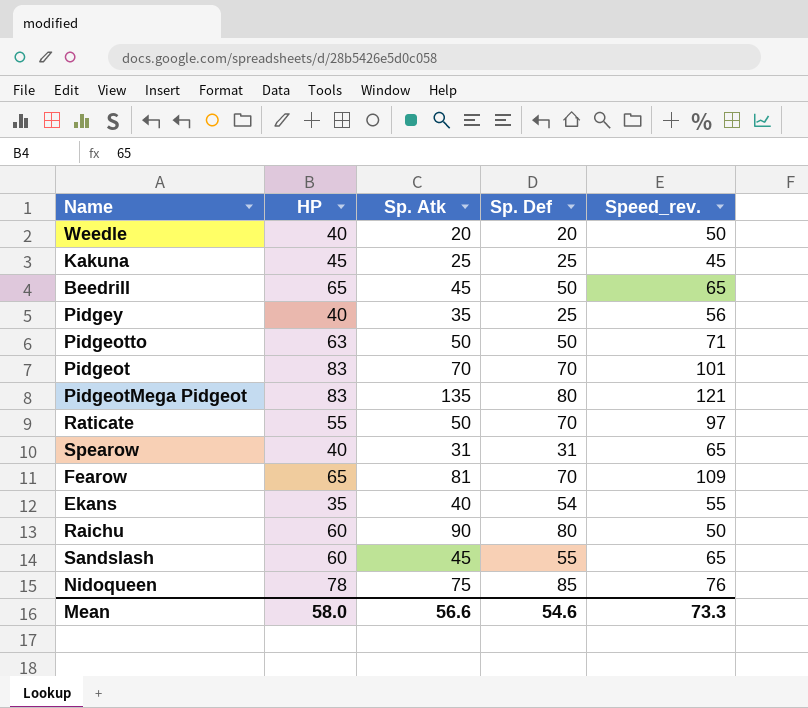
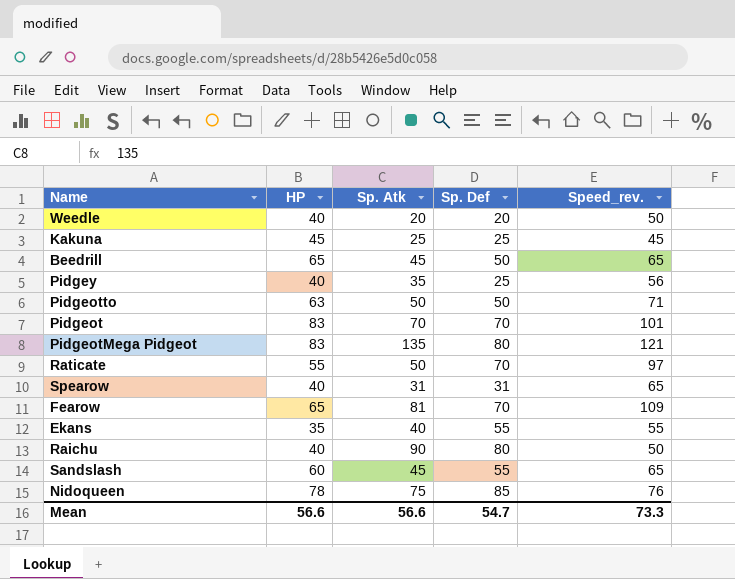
Ekans | Sp. Def: 54 -> 55
Raichu | HP: 60 -> 40
Mean | HP: 58.0 -> 56.6
Mean | Sp. Def: 54.6 -> 54.7

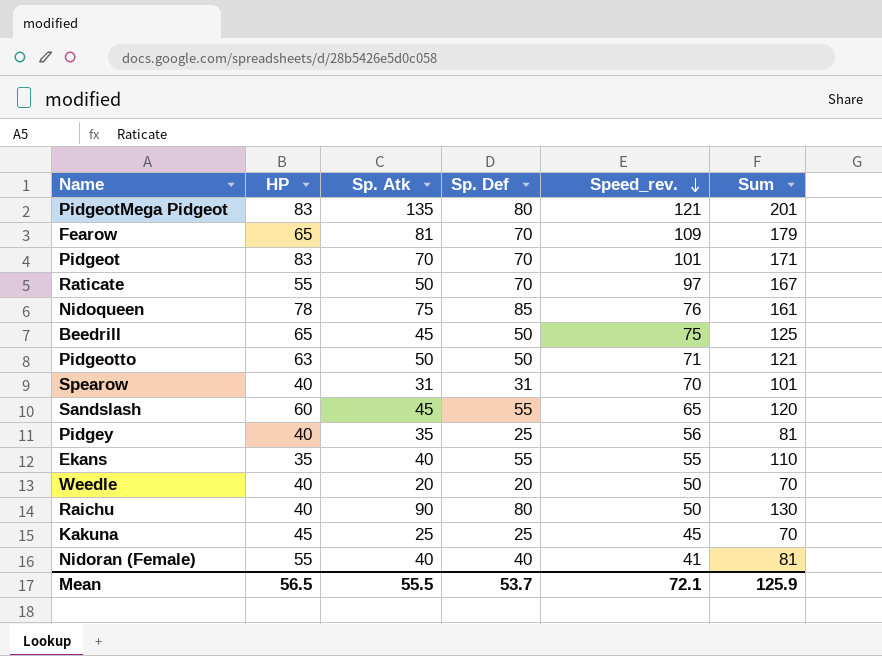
row order: none -> Speed_rev. descending
column Sum | formula: none -> [Sp. Def] + [Speed_rev.]
Beedrill | Speed_rev.: 65 -> 75
Spearow | Speed_rev.: 65 -> 70
row Nidoran (Female): none -> 55 | 40 | 40 | 41 | 81
Mean | HP: 56.6 -> 56.5
Mean | Sp. Atk: 56.6 -> 55.5
Mean | Sp. Def: 54.7 -> 53.7
Mean | Speed_rev.: 73.3 -> 72.1

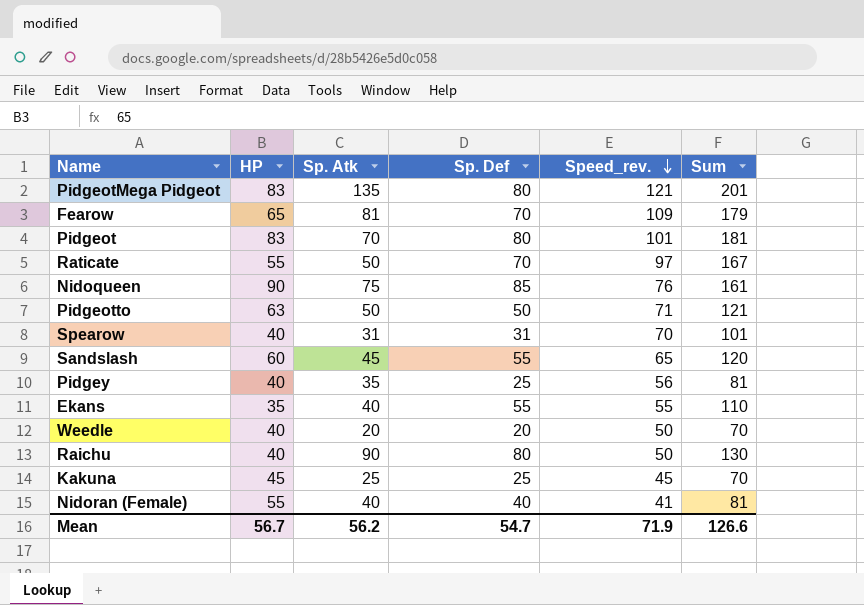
row Beedrill: 65 | 45 | 50 | 75 | 125 -> none
Pidgeot | Sp. Def: 70 -> 80
Pidgeot | Sum: 171 -> 181
Nidoqueen | HP: 78 -> 90
Mean | HP: 56.5 -> 56.7
Mean | Sp. Atk: 55.5 -> 56.2
Mean | Sp. Def: 53.7 -> 54.7
Mean | Speed_rev.: 72.1 -> 71.9
Mean | Sum: 125.9 -> 126.6

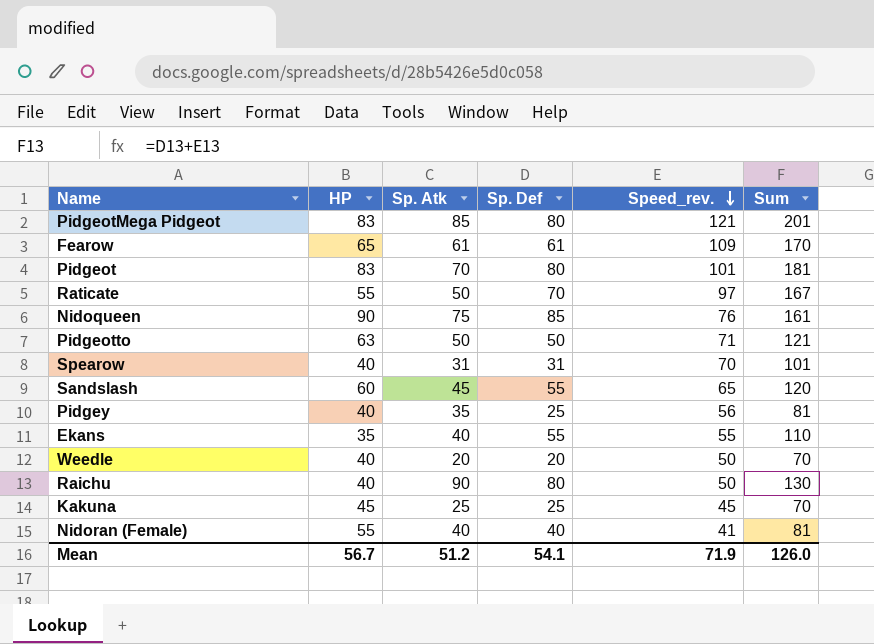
PidgeotMega Pidgeot | Sp. Atk: 135 -> 85
Fearow | Sp. Atk: 81 -> 61
Fearow | Sp. Def: 70 -> 61
Fearow | Sum: 179 -> 170
Mean | Sp. Atk: 56.2 -> 51.2
Mean | Sp. Def: 54.7 -> 54.1
Mean | Sum: 126.6 -> 126.0

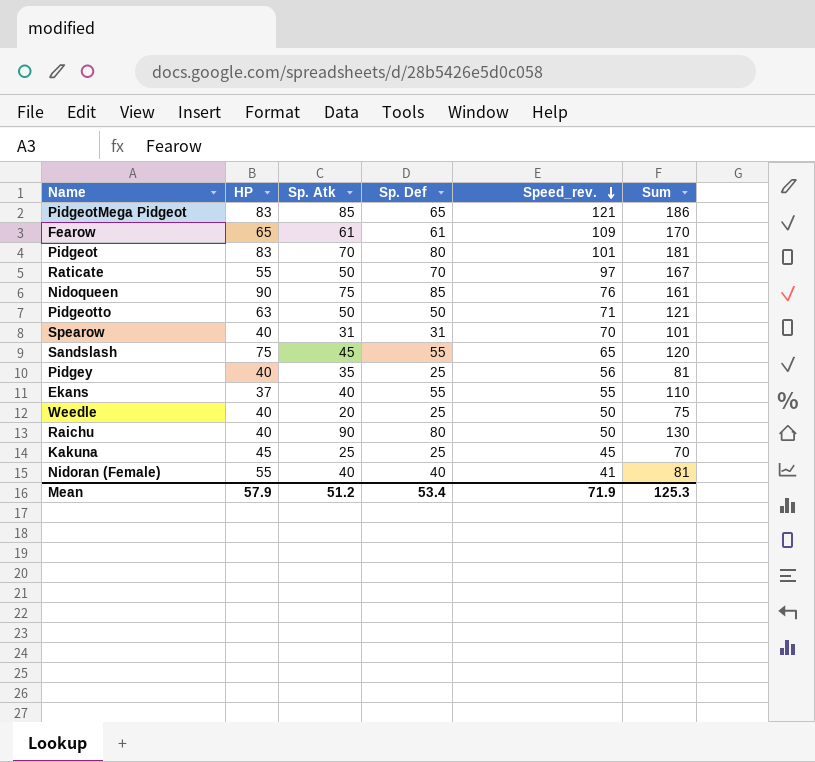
PidgeotMega Pidgeot | Sp. Def: 80 -> 65
PidgeotMega Pidgeot | Sum: 201 -> 186
Sandslash | HP: 60 -> 75
Ekans | HP: 35 -> 37
Weedle | Sp. Def: 20 -> 25
Weedle | Sum: 70 -> 75
Mean | HP: 56.7 -> 57.9
Mean | Sp. Def: 54.1 -> 53.4
Mean | Sum: 126.0 -> 125.3

